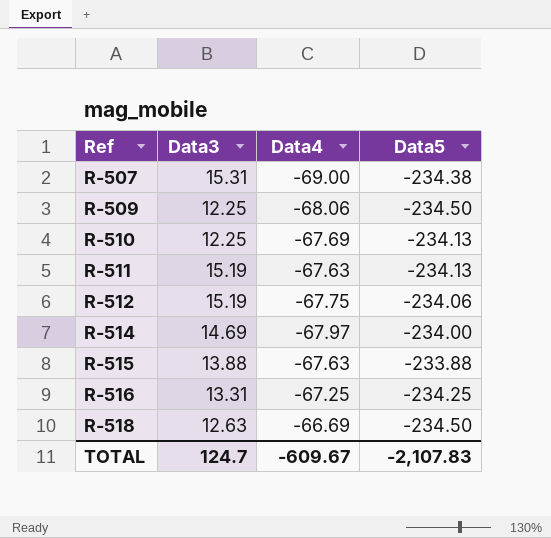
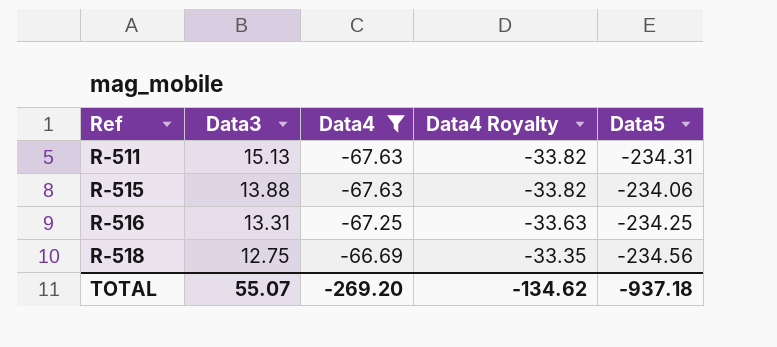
filter: none -> Data4 >= -67.63
column Data4 Royalty | formula: none -> [Data4] * 0.5
R-511 | Data3: 15.19 -> 15.13
R-511 | Data5: -234.13 -> -234.31
R-515 | Data5: -233.88 -> -234.06
R-518 | Data3: 12.63 -> 12.75
R-518 | Data5: -234.50 -> -234.56
TOTAL | Data3: 124.7 -> 55.07
TOTAL | Data4: -609.67 -> -269.20
TOTAL | Data5: -2,107.83 -> -937.18

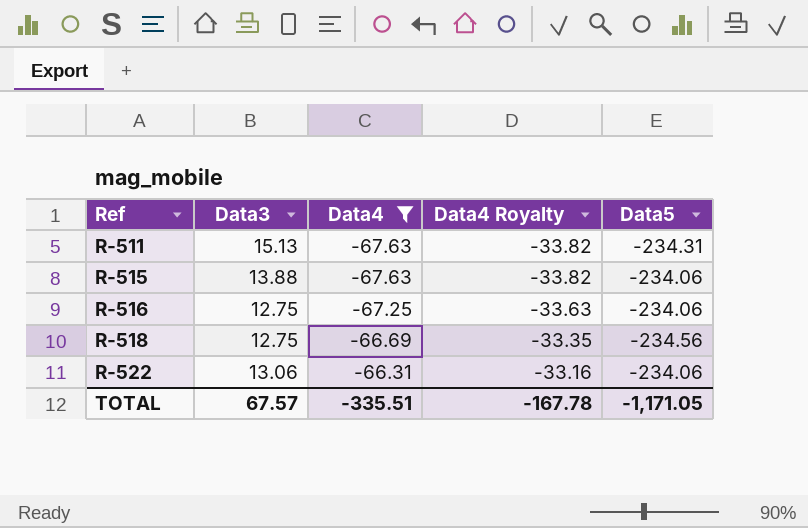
R-516 | Data3: 13.31 -> 12.75
R-516 | Data5: -234.25 -> -234.06
row R-522: none -> 13.06 | -66.31 | -33.16 | -234.06
TOTAL | Data3: 55.07 -> 67.57
TOTAL | Data4: -269.20 -> -335.51
TOTAL | Data4 Royalty: -134.62 -> -167.78
TOTAL | Data5: -937.18 -> -1,171.05

